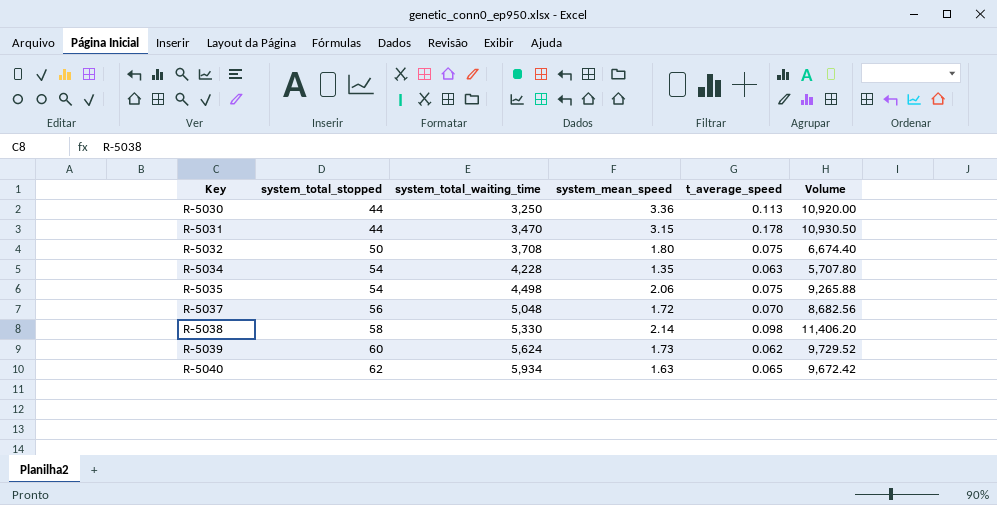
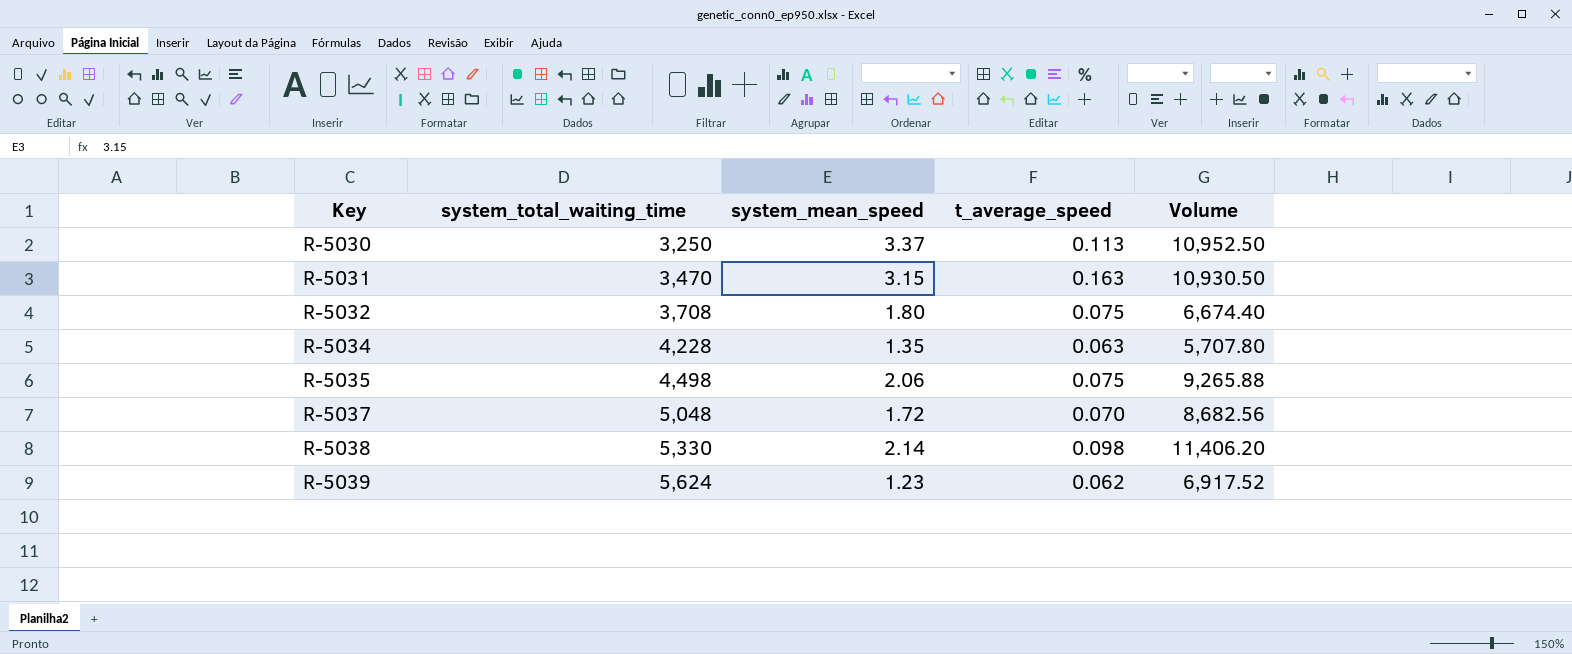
column system_total_stopped | position: 2 -> none
row R-5040: 62 | 5,934 | 1.63 | 0.065 | 9,672.42 -> none
R-5030 | system_mean_speed: 3.36 -> 3.37
R-5030 | Volume: 10,920.00 -> 10,952.50
R-5031 | t_average_speed: 0.178 -> 0.163
R-5039 | system_mean_speed: 1.73 -> 1.23
R-5039 | Volume: 9,729.52 -> 6,917.52

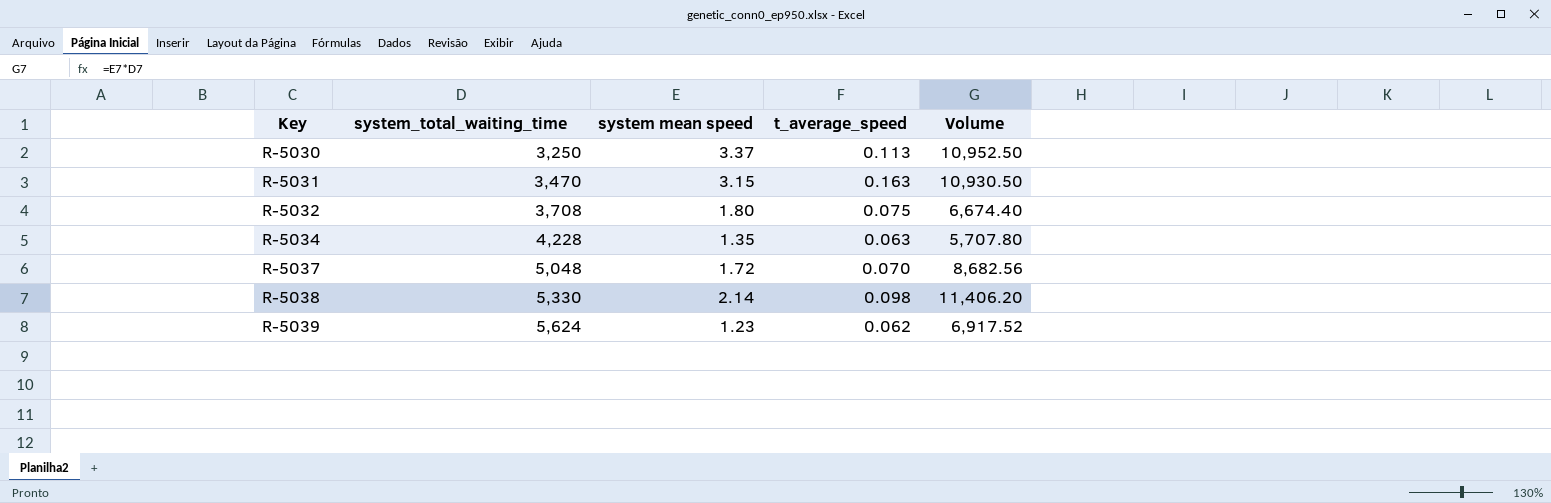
column name: system_mean_speed -> system mean speed
row R-5035: 4,498 | 2.06 | 0.075 | 9,265.88 -> none

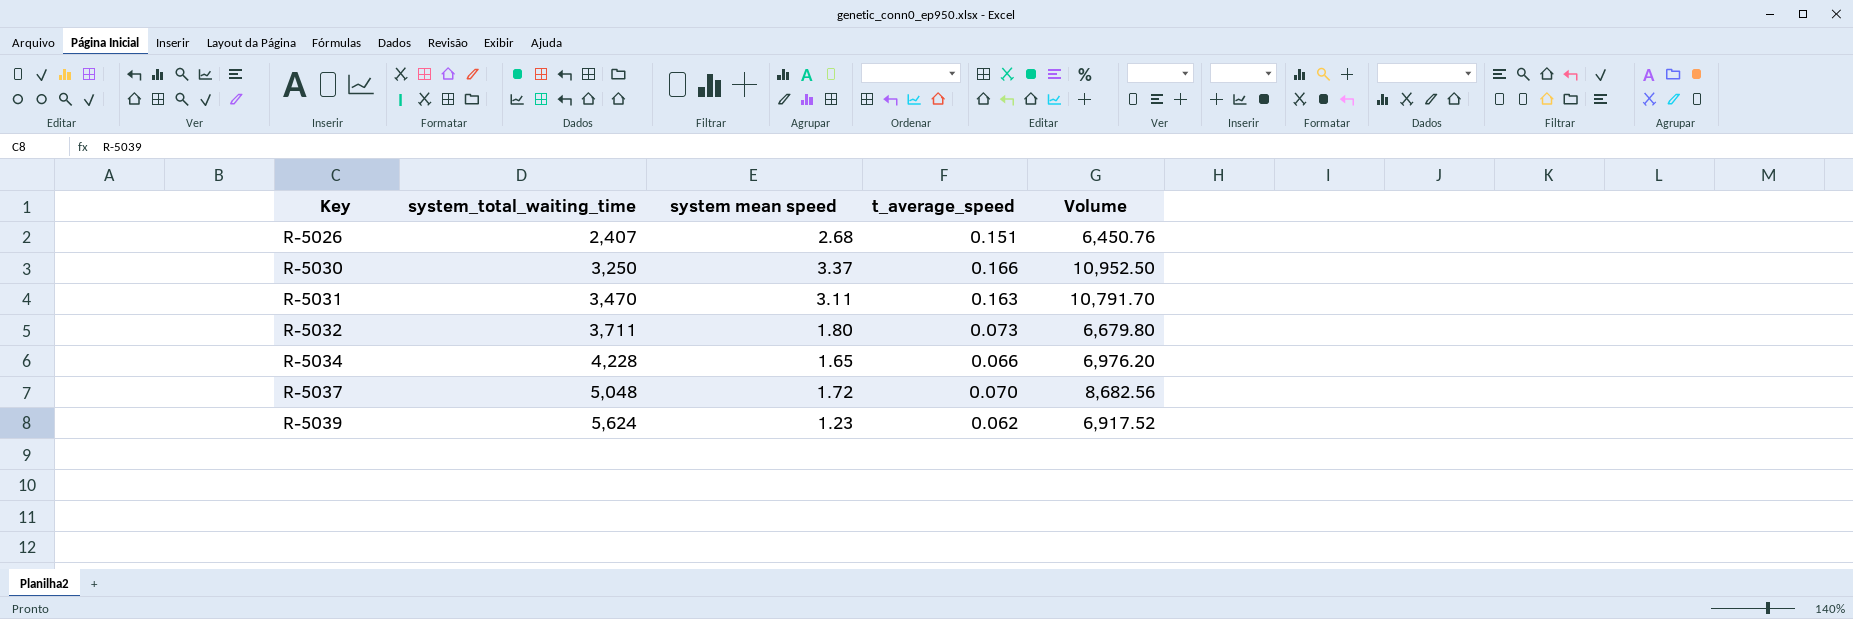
row R-5038: 5,330 | 2.14 | 0.098 | 11,406.20 -> none
row R-5026: none -> 2,407 | 2.68 | 0.151 | 6,450.76
R-5030 | t_average_speed: 0.113 -> 0.166
R-5031 | system mean speed: 3.15 -> 3.11
R-5031 | Volume: 10,930.50 -> 10,791.70
R-5032 | system_total_waiting_time: 3,708 -> 3,711
R-5032 | t_average_speed: 0.075 -> 0.073
R-5032 | Volume: 6,674.40 -> 6,679.80
R-5034 | system mean speed: 1.35 -> 1.65
R-5034 | t_average_speed: 0.063 -> 0.066
R-5034 | Volume: 5,707.80 -> 6,976.20

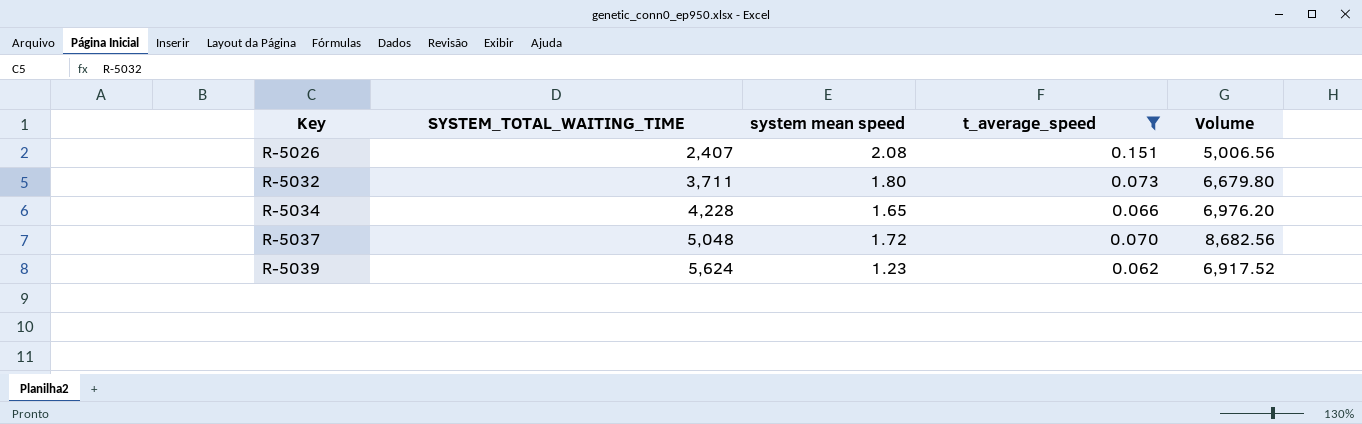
filter: none -> t_average_speed <= 0.151
column name: system_total_waiting_time -> SYSTEM_TOTAL_WAITING_TIME
R-5026 | system mean speed: 2.68 -> 2.08
R-5026 | Volume: 6,450.76 -> 5,006.56

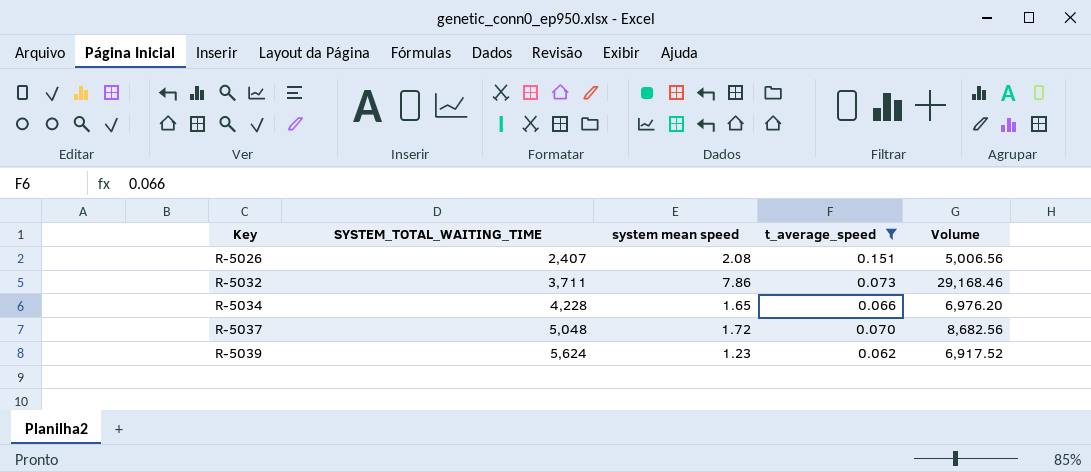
R-5032 | system mean speed: 1.80 -> 7.86
R-5032 | Volume: 6,679.80 -> 29,168.46

